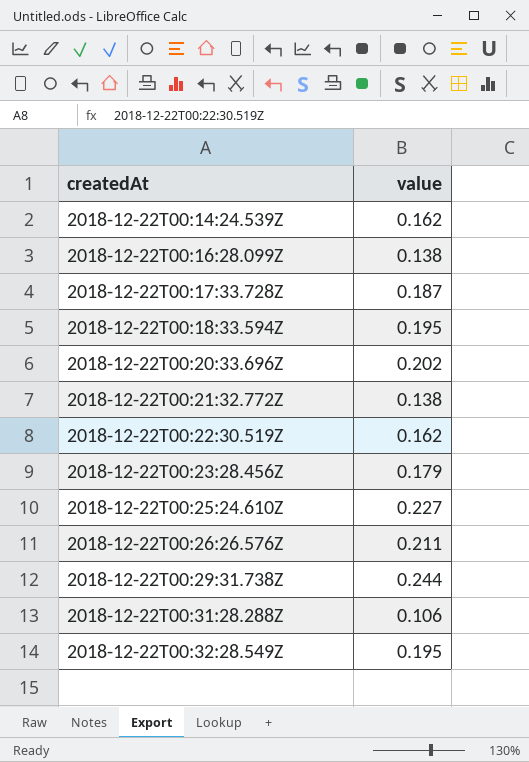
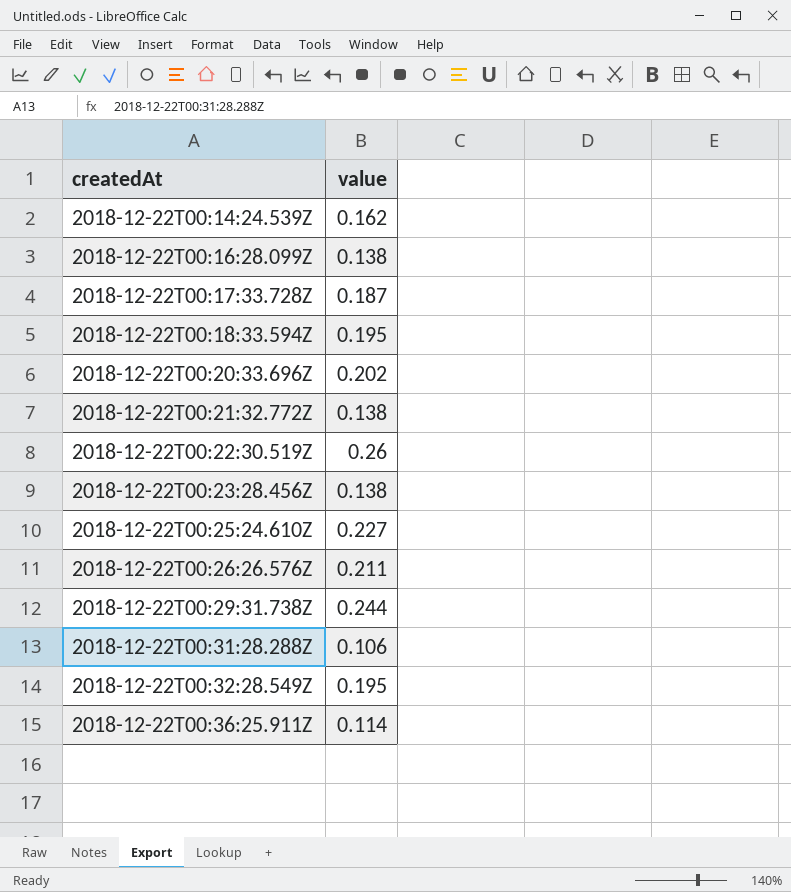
2018-12-22T00:22:30.519Z | value: 0.162 -> 0.26
2018-12-22T00:23:28.456Z | value: 0.179 -> 0.138
row 2018-12-22T00:36:25.911Z: none -> 0.114

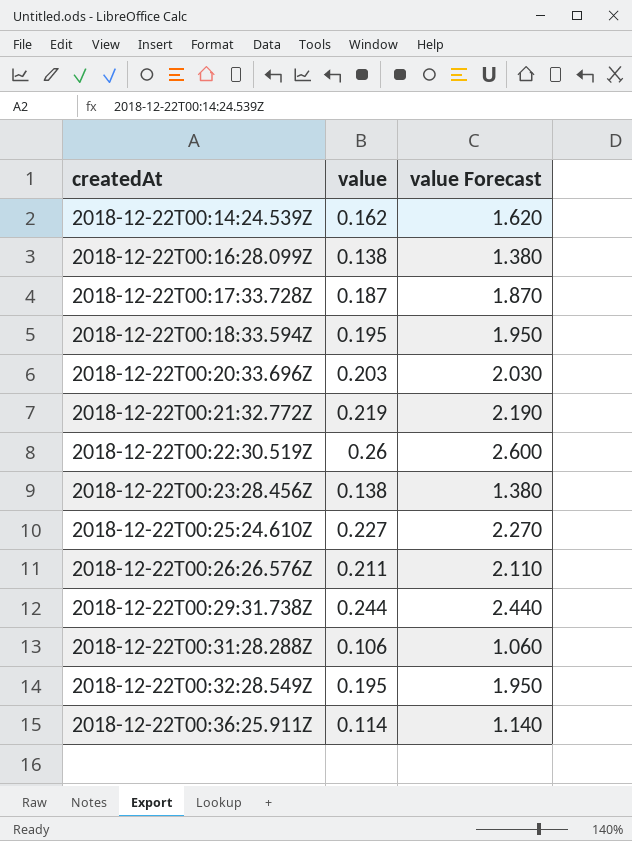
column value Forecast | formula: none -> [value] * 10
2018-12-22T00:20:33.696Z | value: 0.202 -> 0.203
2018-12-22T00:21:32.772Z | value: 0.138 -> 0.219

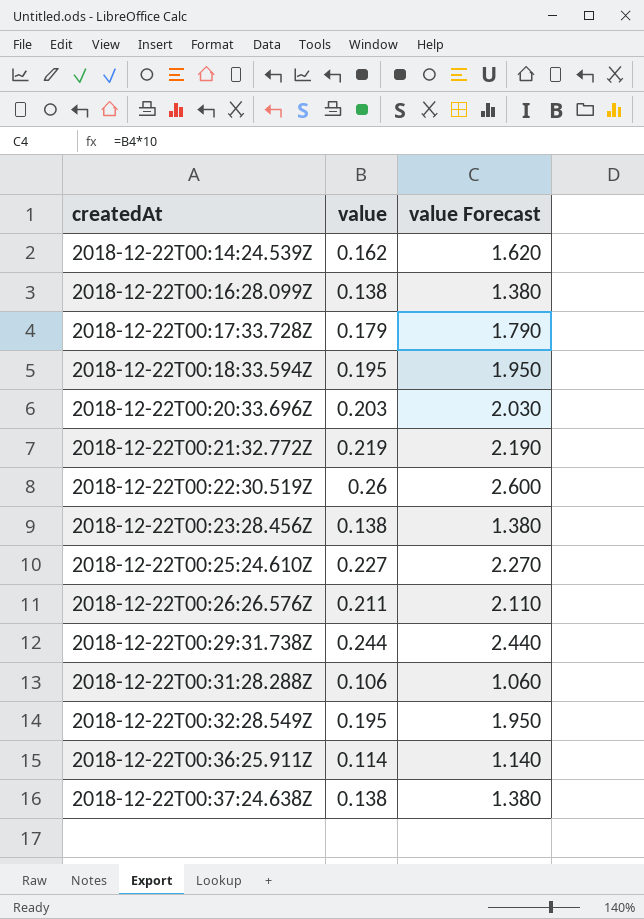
2018-12-22T00:17:33.728Z | value: 0.187 -> 0.179
2018-12-22T00:17:33.728Z | value Forecast: 1.870 -> 1.790
row 2018-12-22T00:37:24.638Z: none -> 0.138 | 1.380

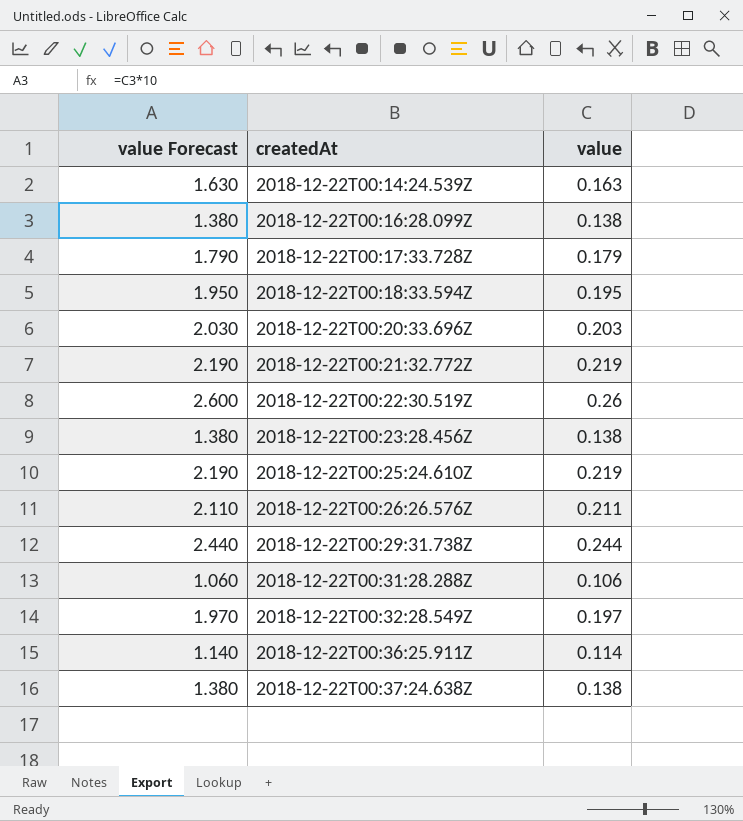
column value Forecast | position: 3 -> 1
2018-12-22T00:14:24.539Z | value Forecast: 1.620 -> 1.630
2018-12-22T00:14:24.539Z | value: 0.162 -> 0.163
2018-12-22T00:25:24.610Z | value Forecast: 2.270 -> 2.190
2018-12-22T00:25:24.610Z | value: 0.227 -> 0.219
2018-12-22T00:32:28.549Z | value Forecast: 1.950 -> 1.970
2018-12-22T00:32:28.549Z | value: 0.195 -> 0.197

